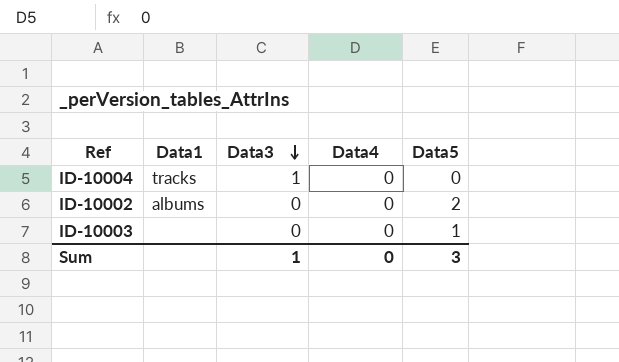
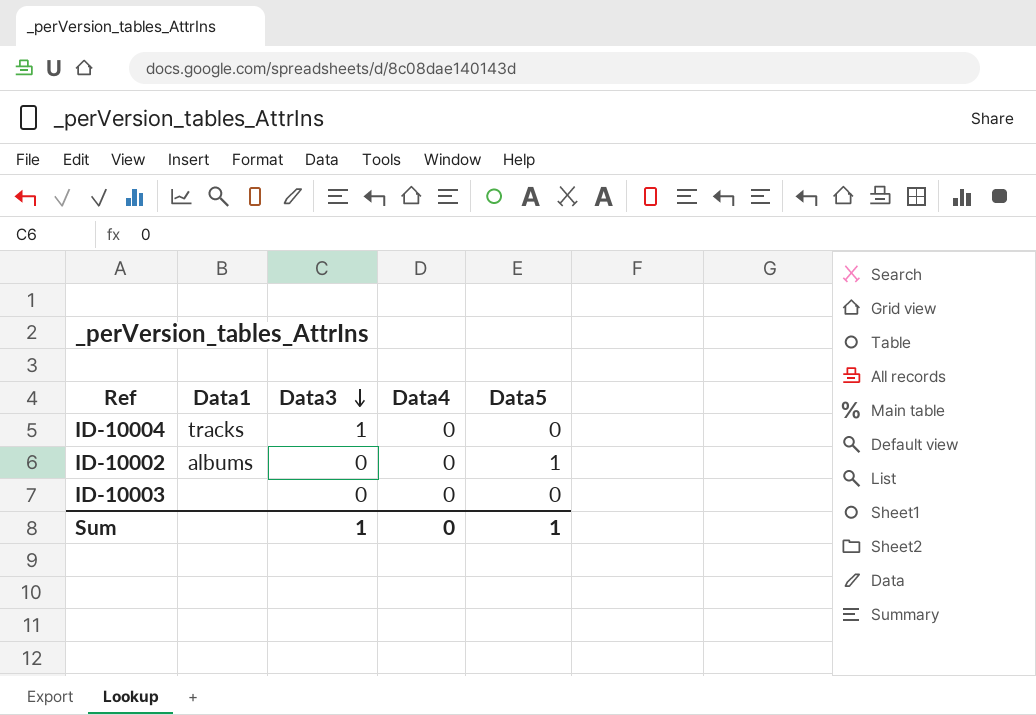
ID-10002 | Data5: 2 -> 1
ID-10003 | Data5: 1 -> 0
Sum | Data5: 3 -> 1

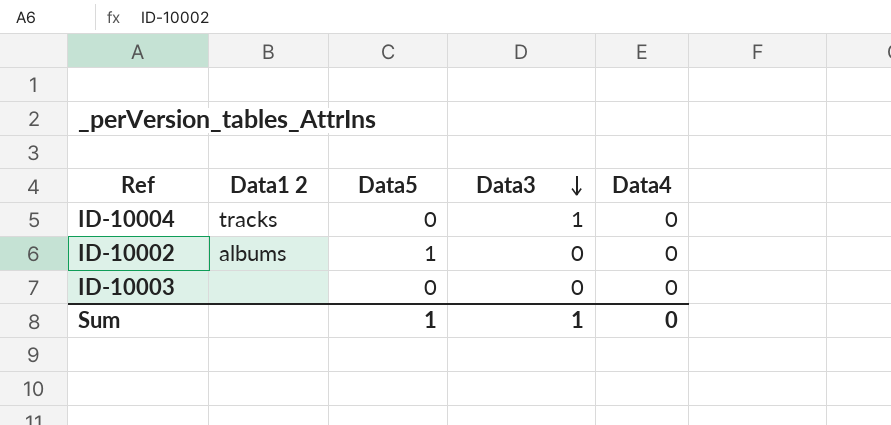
column name: Data1 -> Data1 2
column Data5 | position: 5 -> 3

